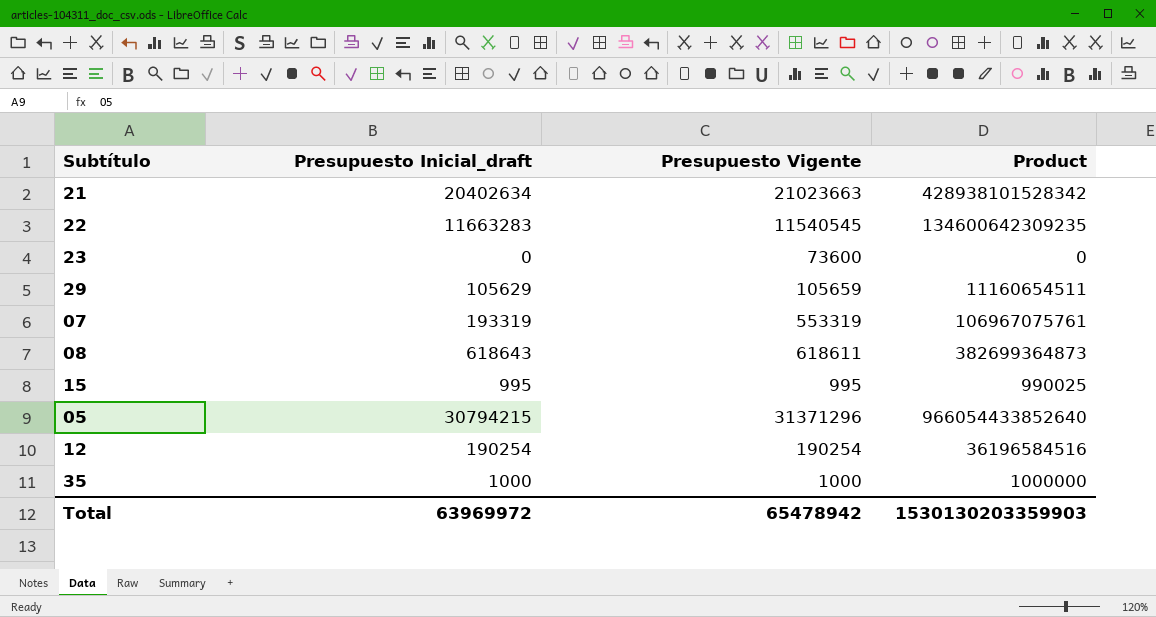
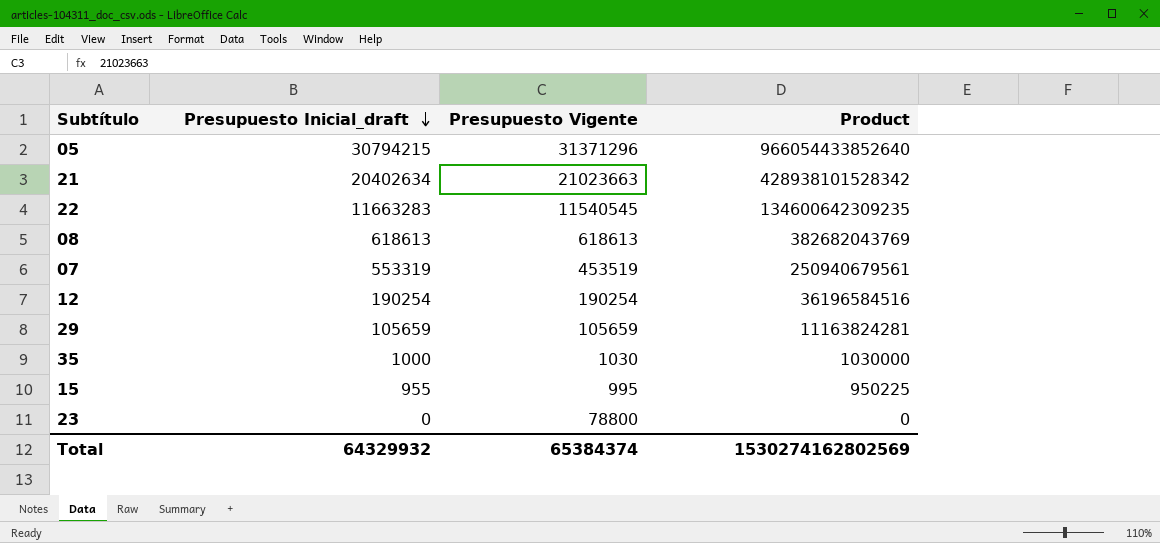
row order: none -> Presupuesto Inicial_draft descending
08 | Presupuesto Inicial_draft: 618643 -> 618613
08 | Presupuesto Vigente: 618611 -> 618613
08 | Product: 382699364873 -> 382682043769
07 | Presupuesto Inicial_draft: 193319 -> 553319
07 | Presupuesto Vigente: 553319 -> 453519
07 | Product: 106967075761 -> 250940679561
29 | Presupuesto Inicial_draft: 105629 -> 105659
29 | Product: 11160654511 -> 11163824281
35 | Presupuesto Vigente: 1000 -> 1030
35 | Product: 1000000 -> 1030000
15 | Presupuesto Inicial_draft: 995 -> 955
15 | Product: 990025 -> 950225
23 | Presupuesto Vigente: 73600 -> 78800
Total | Presupuesto Inicial_draft: 63969972 -> 64329932
Total | Presupuesto Vigente: 65478942 -> 65384374
Total | Product: 1530130203359903 -> 1530274162802569

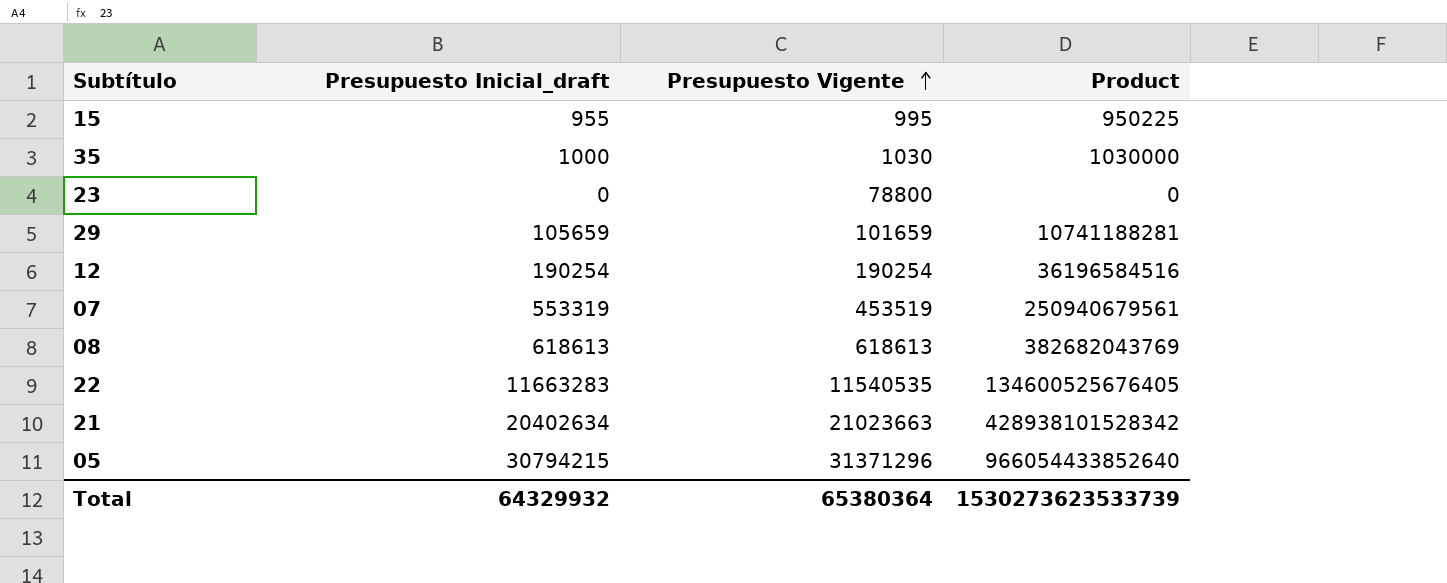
row order: Presupuesto Inicial_draft descending -> Presupuesto Vigente ascending
29 | Presupuesto Vigente: 105659 -> 101659
29 | Product: 11163824281 -> 10741188281
22 | Presupuesto Vigente: 11540545 -> 11540535
22 | Product: 134600642309235 -> 134600525676405
Total | Presupuesto Vigente: 65384374 -> 65380364
Total | Product: 1530274162802569 -> 1530273623533739

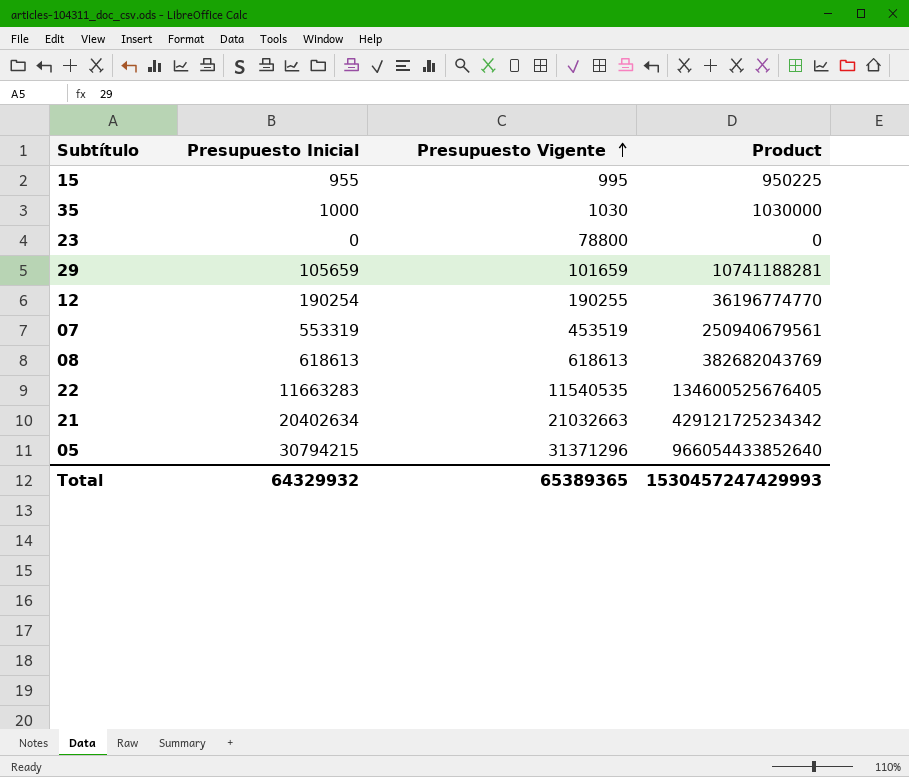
column name: Presupuesto Inicial_draft -> Presupuesto Inicial
12 | Presupuesto Vigente: 190254 -> 190255
12 | Product: 36196584516 -> 36196774770
21 | Presupuesto Vigente: 21023663 -> 21032663
21 | Product: 428938101528342 -> 429121725234342
Total | Presupuesto Vigente: 65380364 -> 65389365
Total | Product: 1530273623533739 -> 1530457247429993

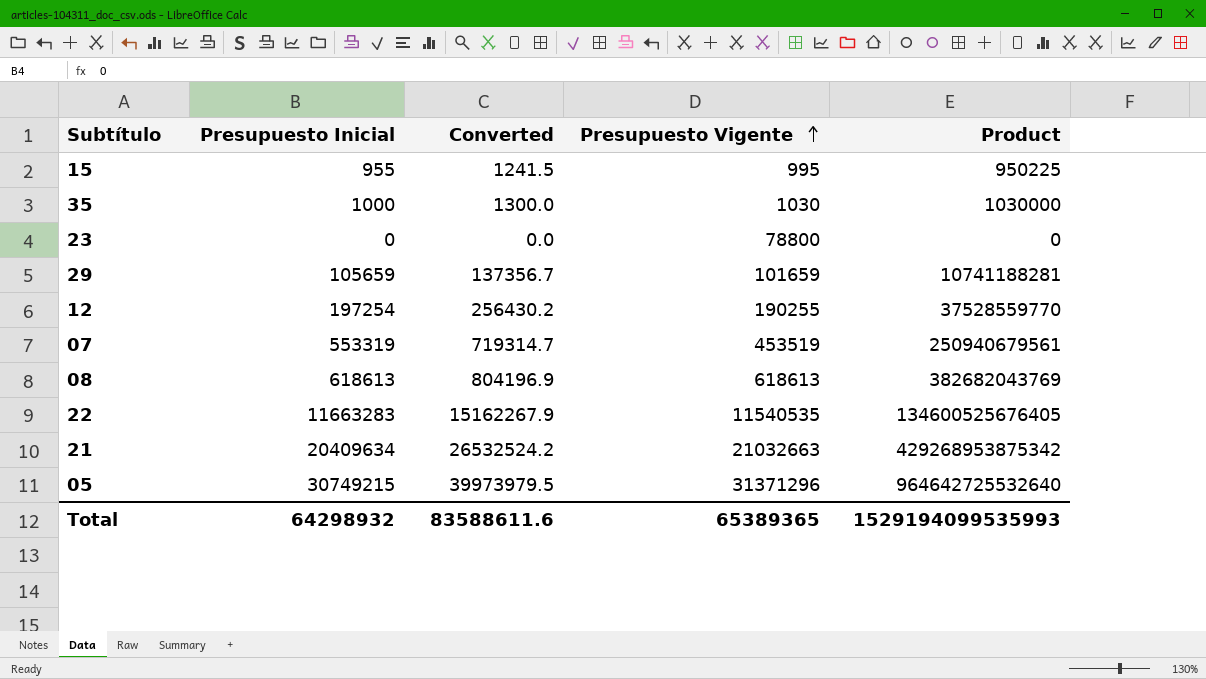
column Converted | formula: none -> [Presupuesto Inicial] * 1.3
12 | Presupuesto Inicial: 190254 -> 197254
12 | Product: 36196774770 -> 37528559770
21 | Presupuesto Inicial: 20402634 -> 20409634
21 | Product: 429121725234342 -> 429268953875342
05 | Presupuesto Inicial: 30794215 -> 30749215
05 | Product: 966054433852640 -> 964642725532640
Total | Presupuesto Inicial: 64329932 -> 64298932
Total | Product: 1530457247429993 -> 1529194099535993

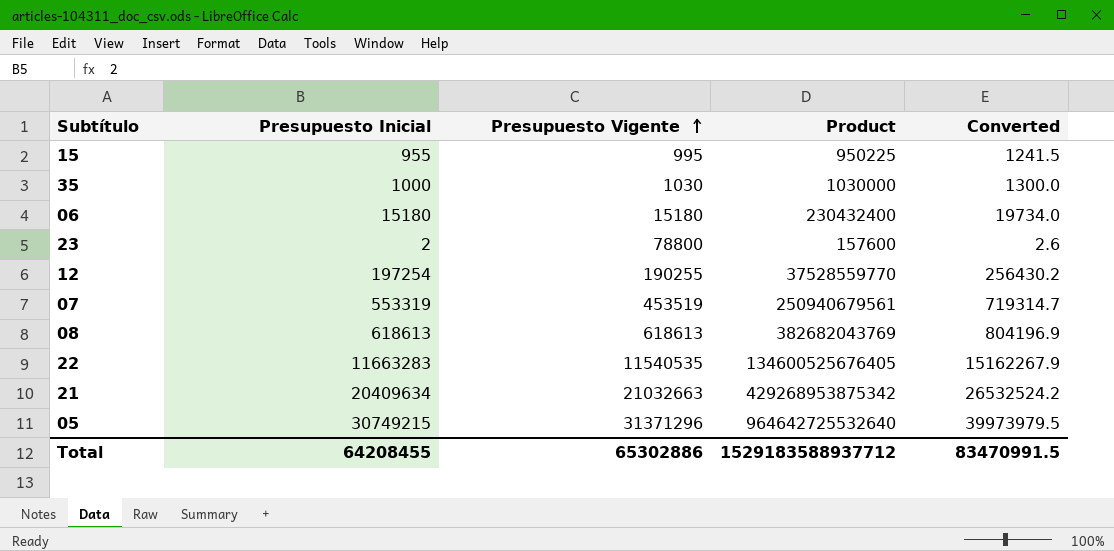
column Converted | position: 3 -> 5
row 29: 105659 | 137356.7 | 101659 | 10741188281 -> none
row 06: none -> 15180 | 15180 | 230432400 | 19734.0
23 | Presupuesto Inicial: 0 -> 2
23 | Product: 0 -> 157600
23 | Converted: 0.0 -> 2.6
Total | Presupuesto Inicial: 64298932 -> 64208455
Total | Presupuesto Vigente: 65389365 -> 65302886
Total | Product: 1529194099535993 -> 1529183588937712
Total | Converted: 83588611.6 -> 83470991.5

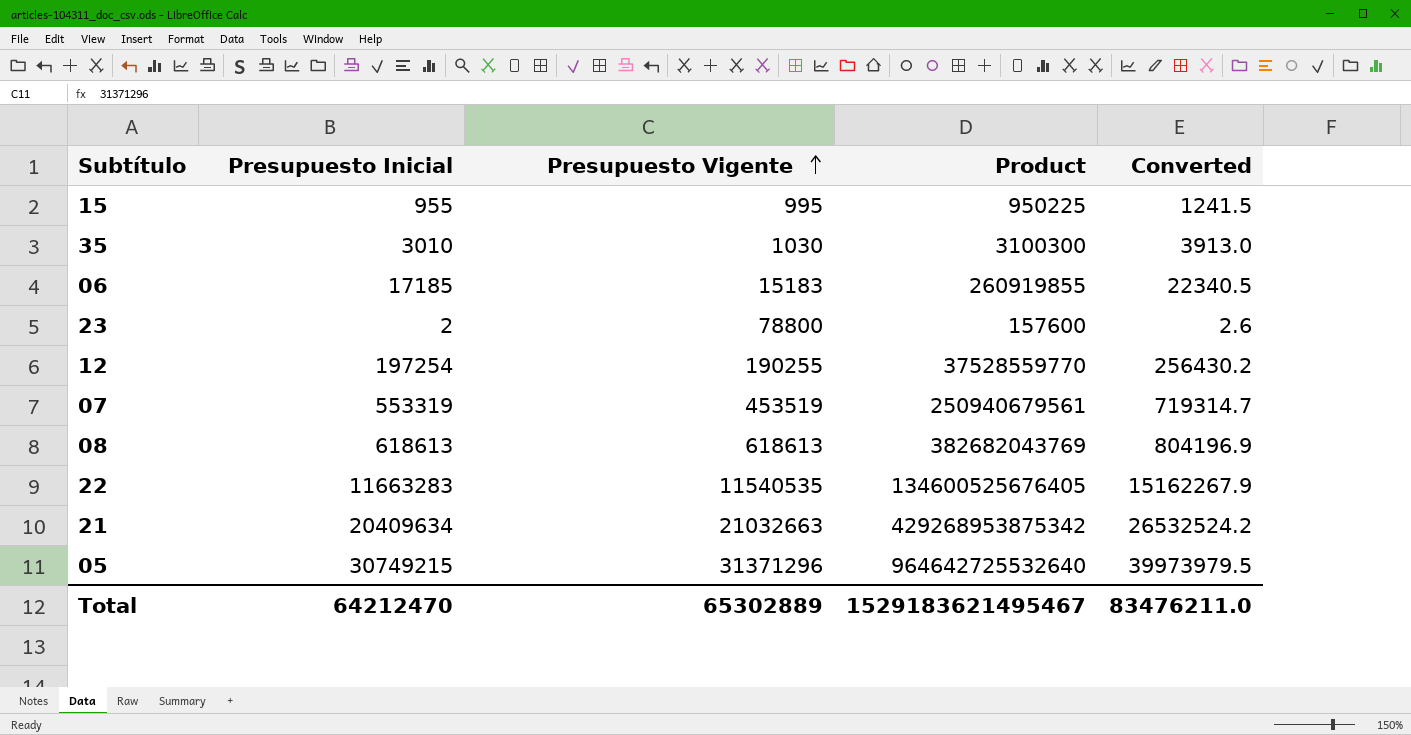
35 | Presupuesto Inicial: 1000 -> 3010
35 | Product: 1030000 -> 3100300
35 | Converted: 1300.0 -> 3913.0
06 | Presupuesto Inicial: 15180 -> 17185
06 | Presupuesto Vigente: 15180 -> 15183
06 | Product: 230432400 -> 260919855
06 | Converted: 19734.0 -> 22340.5
Total | Presupuesto Inicial: 64208455 -> 64212470
Total | Presupuesto Vigente: 65302886 -> 65302889
Total | Product: 1529183588937712 -> 1529183621495467
Total | Converted: 83470991.5 -> 83476211.0

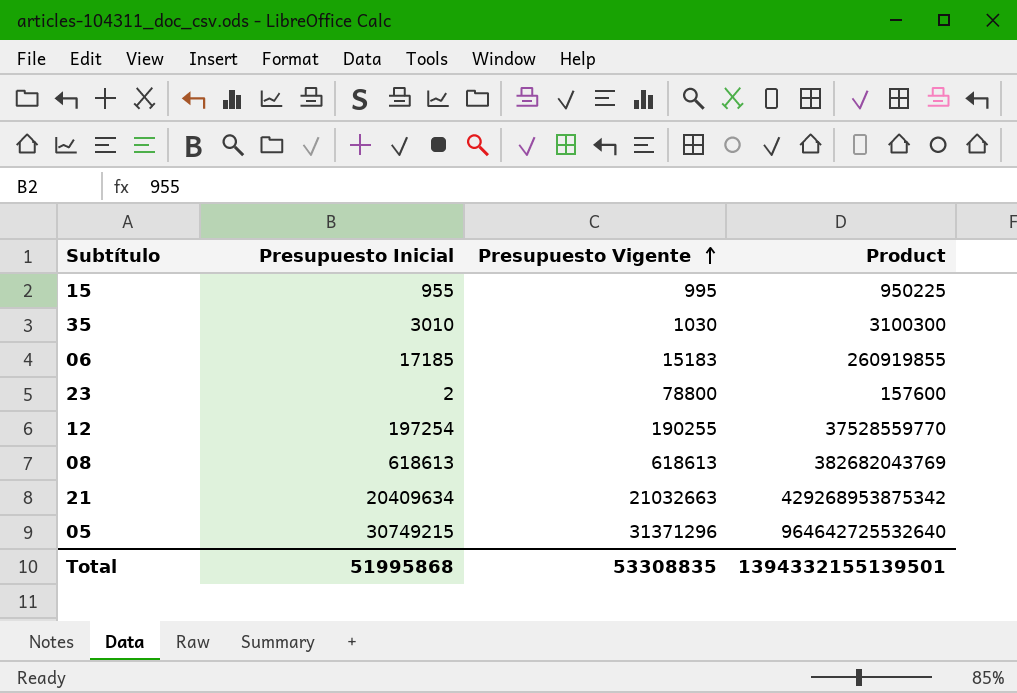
column Converted | formula: [Presupuesto Inicial] * 1.3 -> none
row 07: 553319 | 453519 | 250940679561 | 719314.7 -> none
row 22: 11663283 | 11540535 | 134600525676405 | 15162267.9 -> none
Total | Presupuesto Inicial: 64212470 -> 51995868
Total | Presupuesto Vigente: 65302889 -> 53308835
Total | Product: 1529183621495467 -> 1394332155139501

